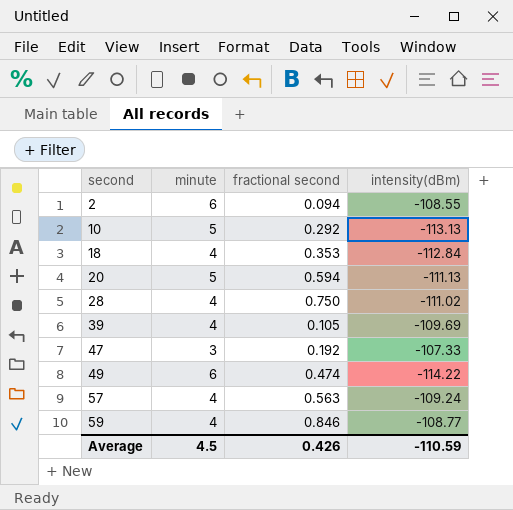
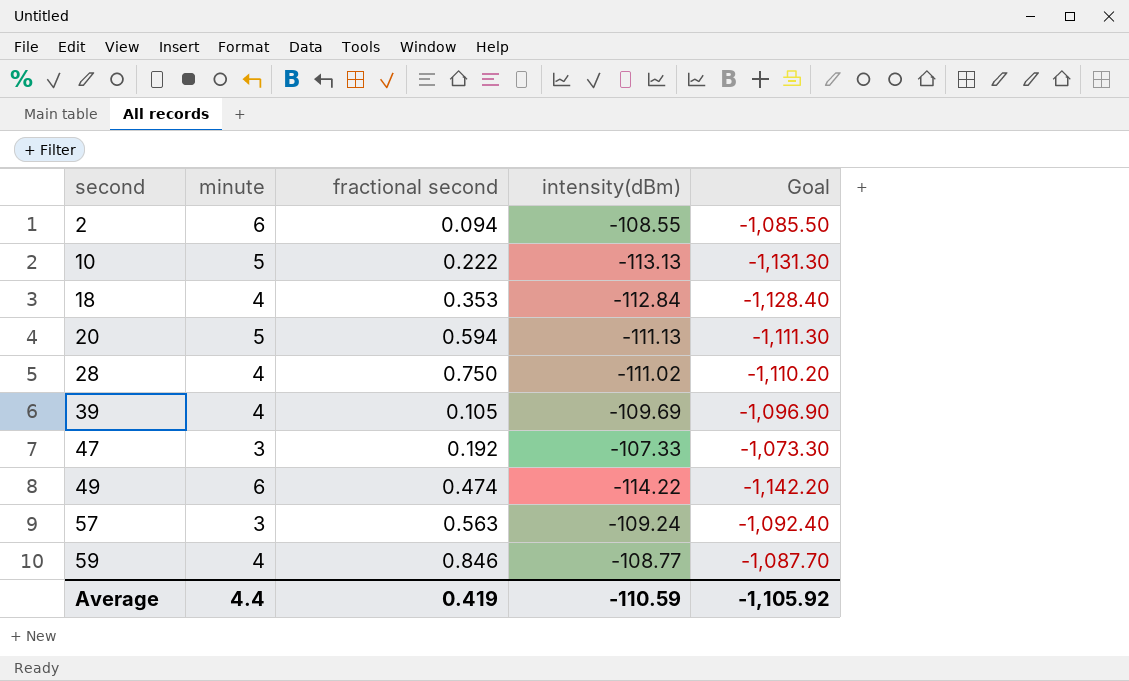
column Goal | formula: none -> [intensity(dBm)] * 10
10 | fractional second: 0.292 -> 0.222
57 | minute: 4 -> 3
Average | minute: 4.5 -> 4.4
Average | fractional second: 0.426 -> 0.419

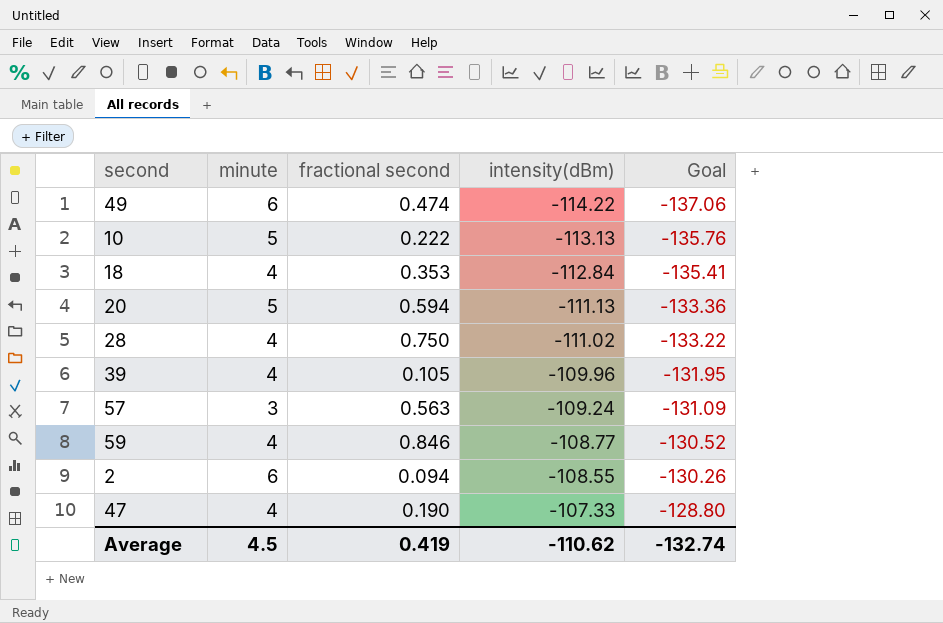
row order: second ascending -> intensity(dBm) ascending
column Goal | formula: [intensity(dBm)] * 10 -> [intensity(dBm)] * 1.2
39 | intensity(dBm): -109.69 -> -109.96
47 | minute: 3 -> 4
47 | fractional second: 0.192 -> 0.190
Average | minute: 4.4 -> 4.5
Average | intensity(dBm): -110.59 -> -110.62
Average | Goal: -1,105.92 -> -132.74

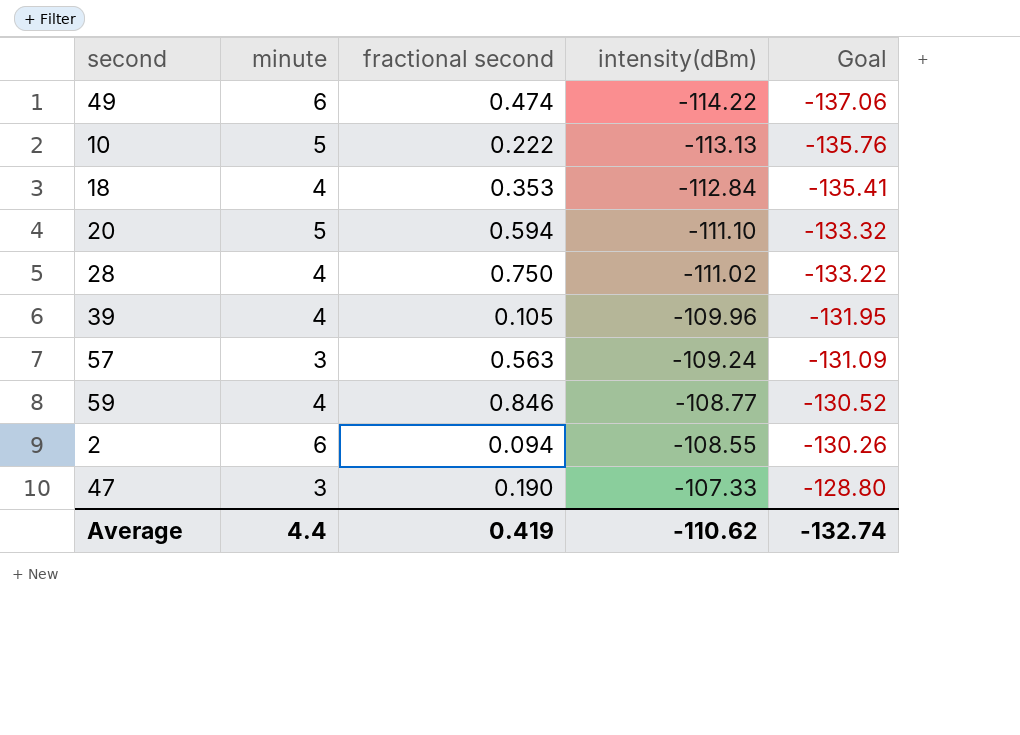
20 | intensity(dBm): -111.13 -> -111.10
20 | Goal: -133.36 -> -133.32
47 | minute: 4 -> 3
Average | minute: 4.5 -> 4.4

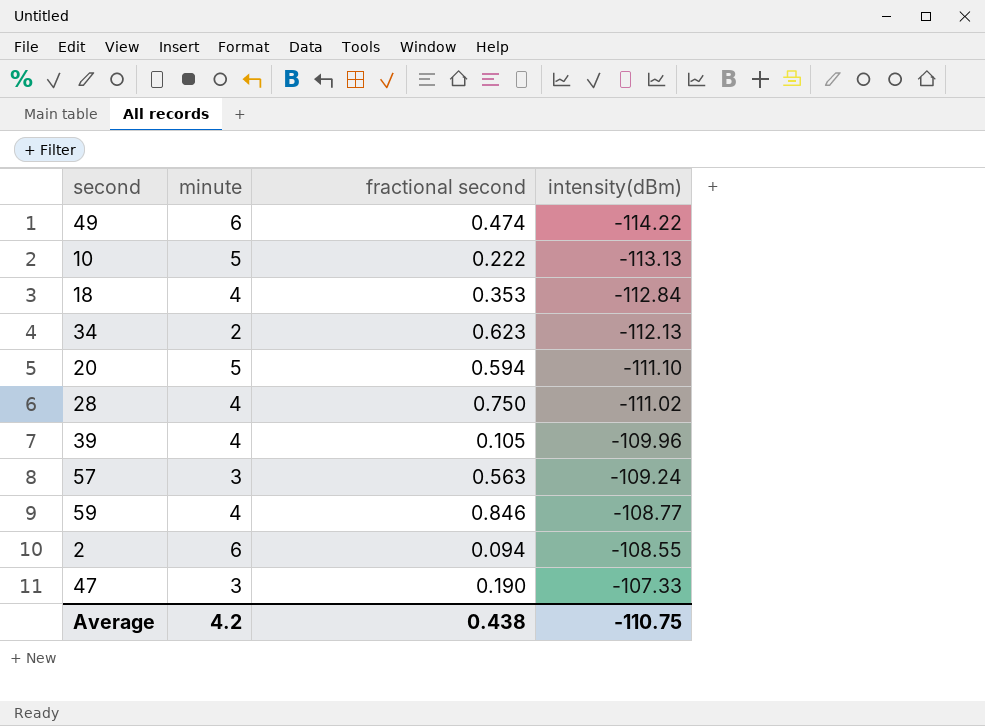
column Goal | formula: [intensity(dBm)] * 1.2 -> none
row 34: none -> 2 | 0.623 | -112.13
Average | minute: 4.4 -> 4.2
Average | fractional second: 0.419 -> 0.438
Average | intensity(dBm): -110.62 -> -110.75

